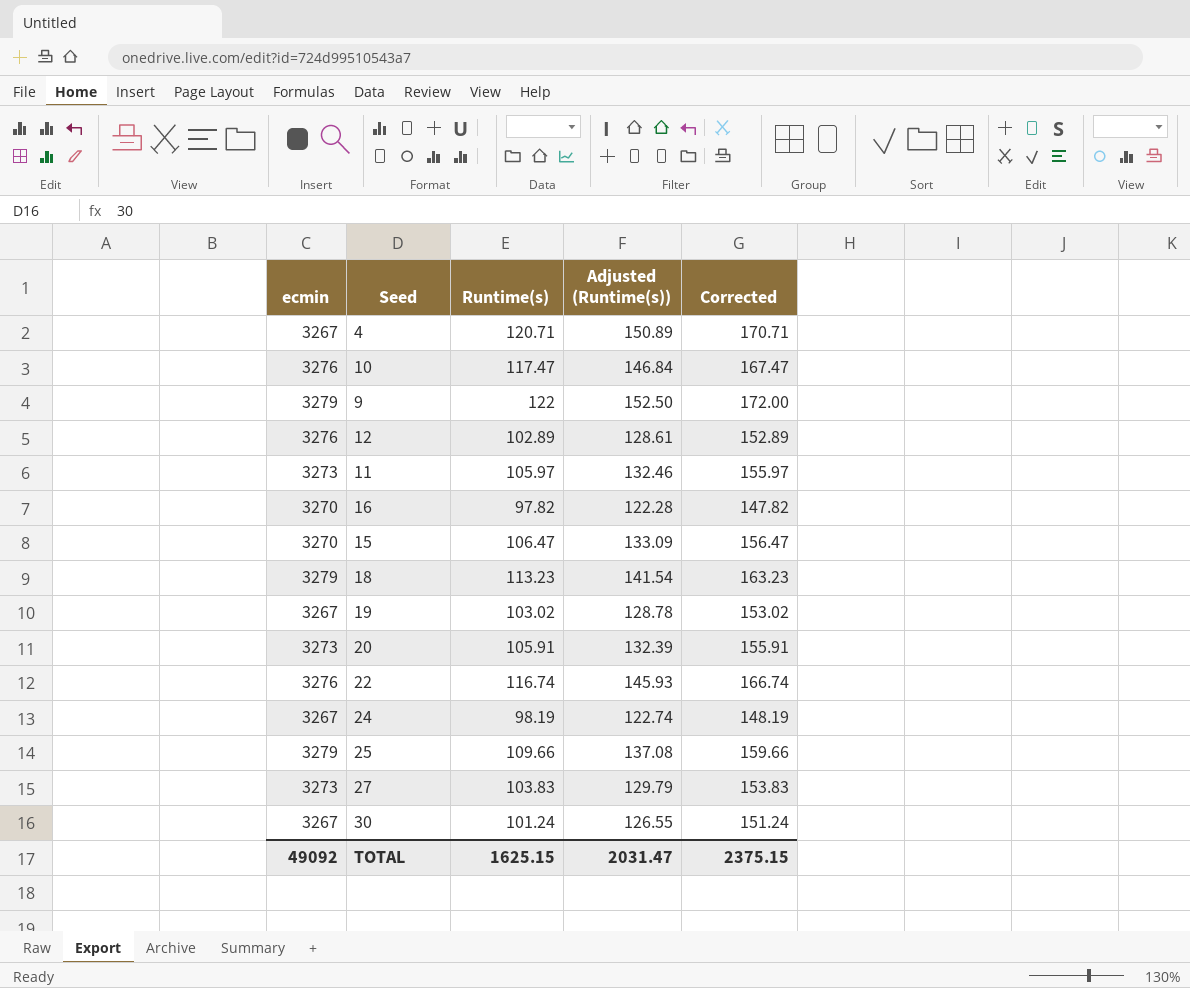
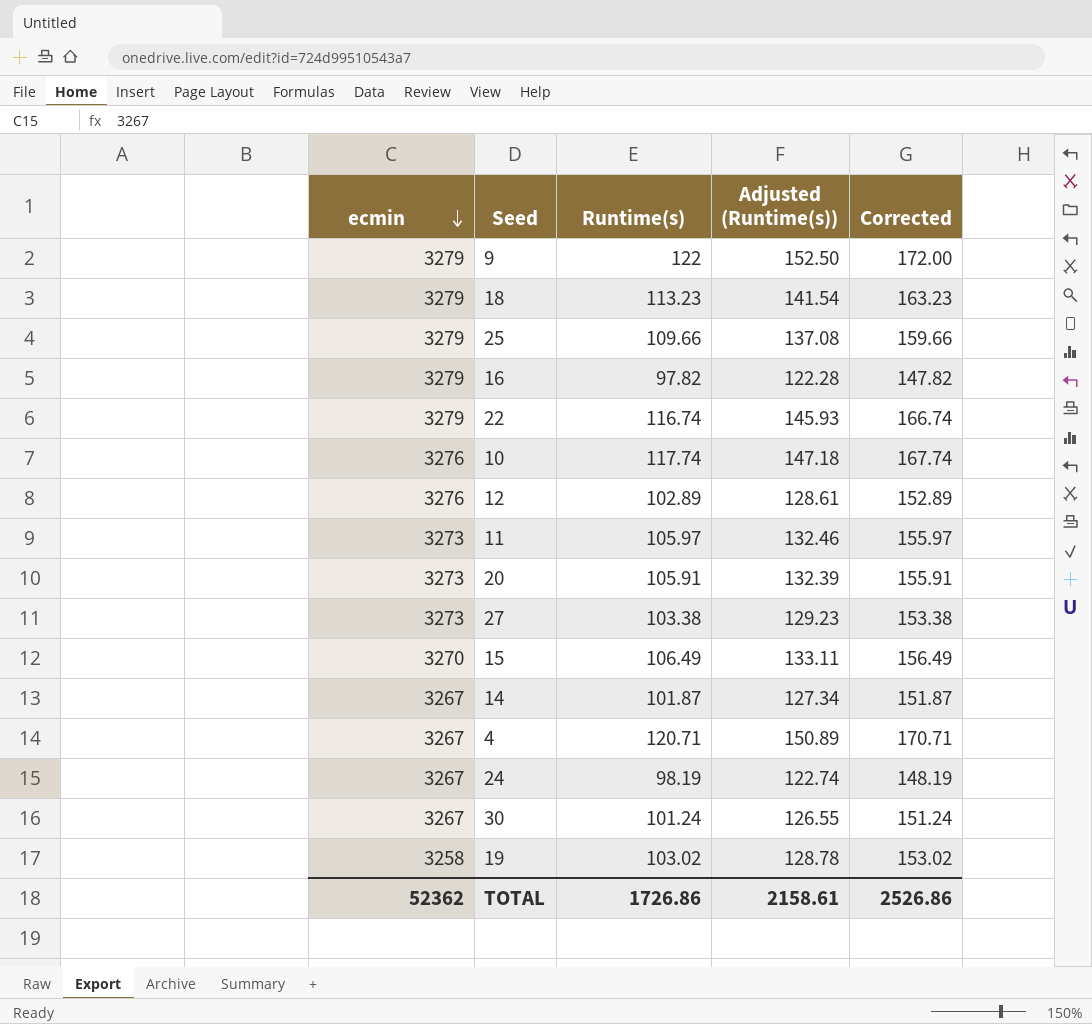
row order: none -> ecmin descending
16 | ecmin: 3270 -> 3279
22 | ecmin: 3276 -> 3279
10 | Runtime(s): 117.47 -> 117.74
10 | Adjusted (Runtime(s)): 146.84 -> 147.18
10 | Corrected: 167.47 -> 167.74
27 | Runtime(s): 103.83 -> 103.38
27 | Adjusted (Runtime(s)): 129.79 -> 129.23
27 | Corrected: 153.83 -> 153.38
15 | Runtime(s): 106.47 -> 106.49
15 | Adjusted (Runtime(s)): 133.09 -> 133.11
15 | Corrected: 156.47 -> 156.49
row 14: none -> 3267 | 101.87 | 127.34 | 151.87
19 | ecmin: 3267 -> 3258
TOTAL | ecmin: 49092 -> 52362
TOTAL | Runtime(s): 1625.15 -> 1726.86
TOTAL | Adjusted (Runtime(s)): 2031.47 -> 2158.61
TOTAL | Corrected: 2375.15 -> 2526.86

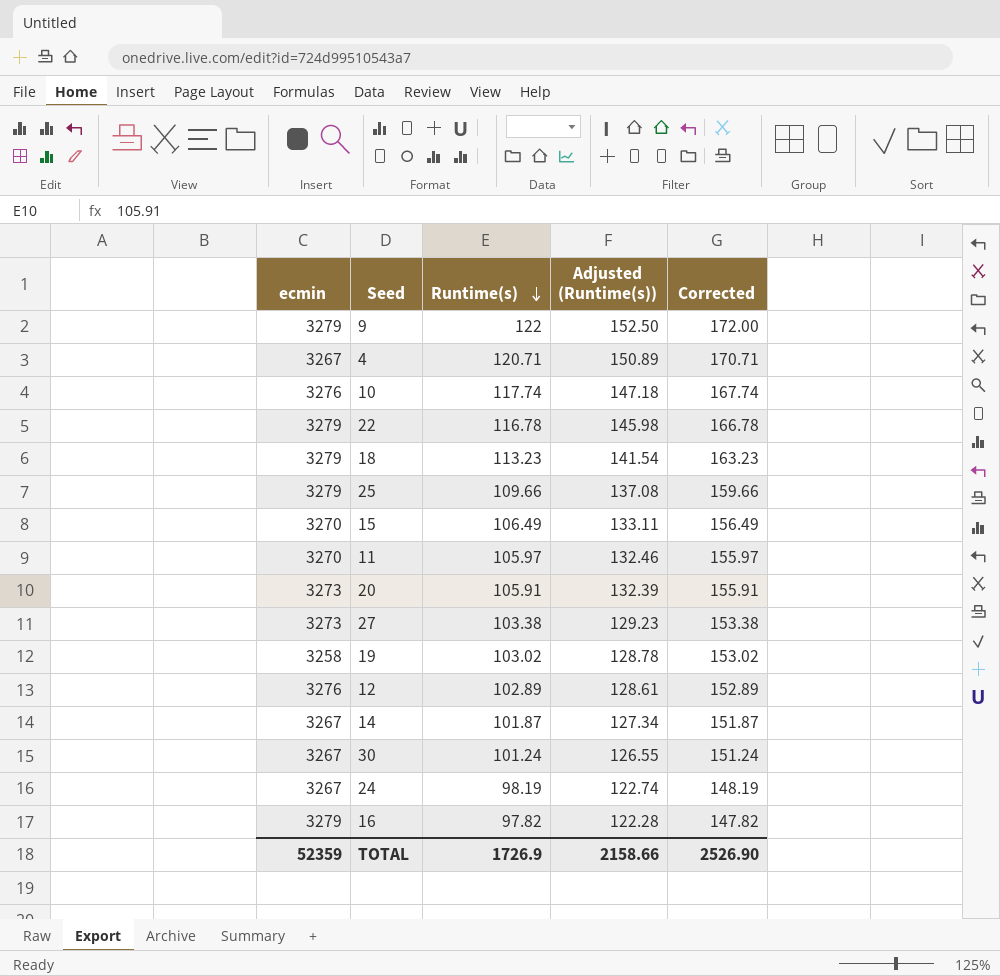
row order: ecmin descending -> Runtime(s) descending
22 | Runtime(s): 116.74 -> 116.78
22 | Adjusted (Runtime(s)): 145.93 -> 145.98
22 | Corrected: 166.74 -> 166.78
11 | ecmin: 3273 -> 3270
TOTAL | ecmin: 52362 -> 52359
TOTAL | Runtime(s): 1726.86 -> 1726.9
TOTAL | Adjusted (Runtime(s)): 2158.61 -> 2158.66
TOTAL | Corrected: 2526.86 -> 2526.90

